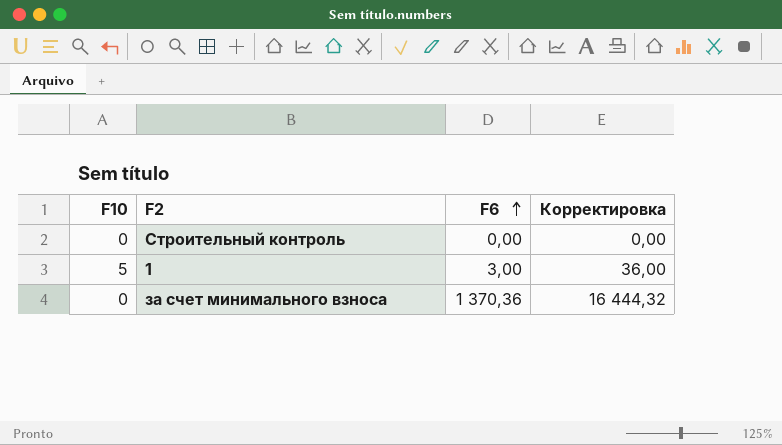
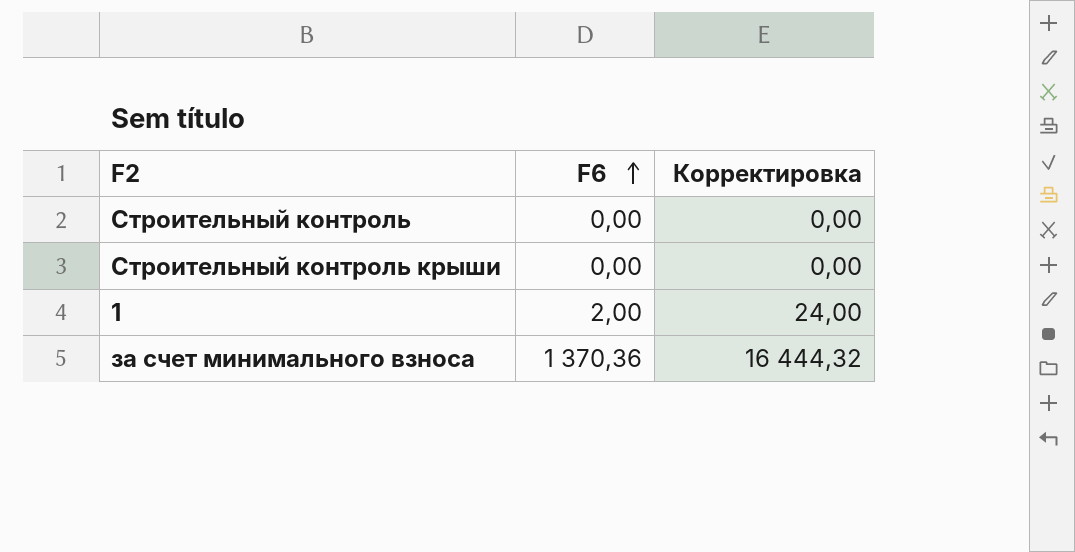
column F10 | position: 1 -> none
row Строительный контроль крыши: none -> 0,00 | 0,00
1 | F6: 3,00 -> 2,00
1 | Корректировка: 36,00 -> 24,00

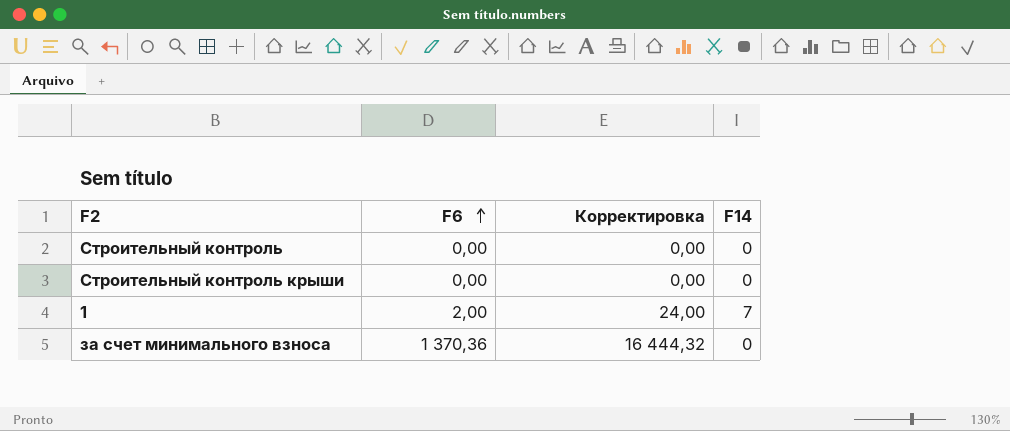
column F14 | position: none -> 4

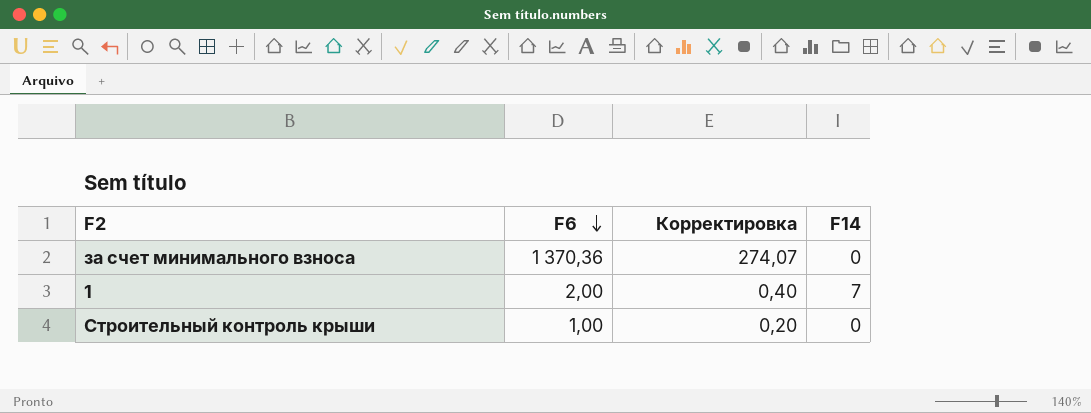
row order: F6 ascending -> F6 descending
column Корректировка | formula: [F6] * 12 -> [F6] * 0,2
row Строительный контроль: 0,00 | 0,00 | 0 -> none
Строительный контроль крыши | F6: 0,00 -> 1,00

